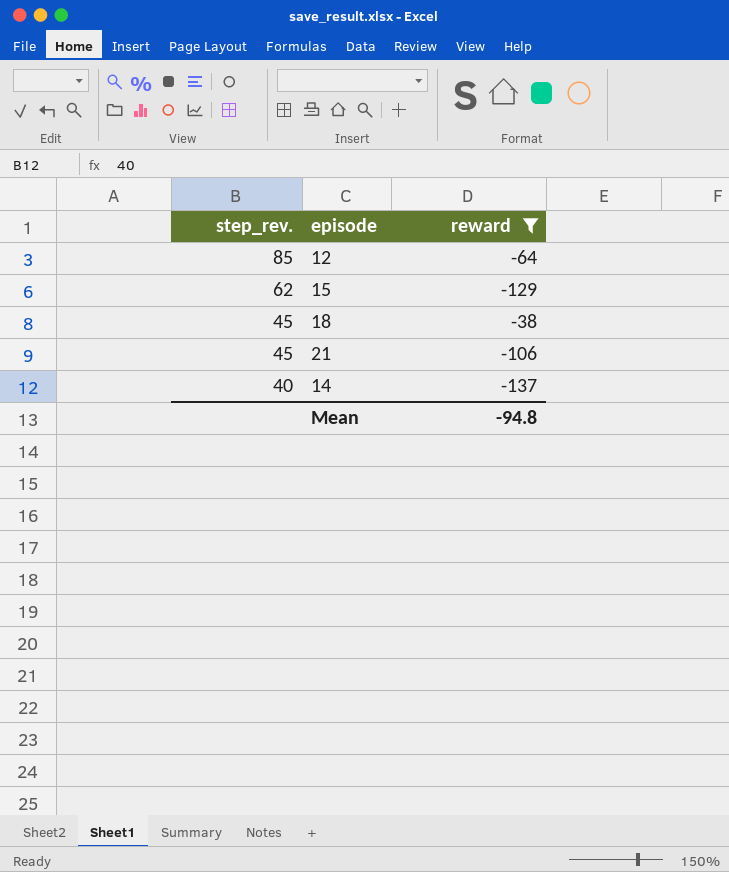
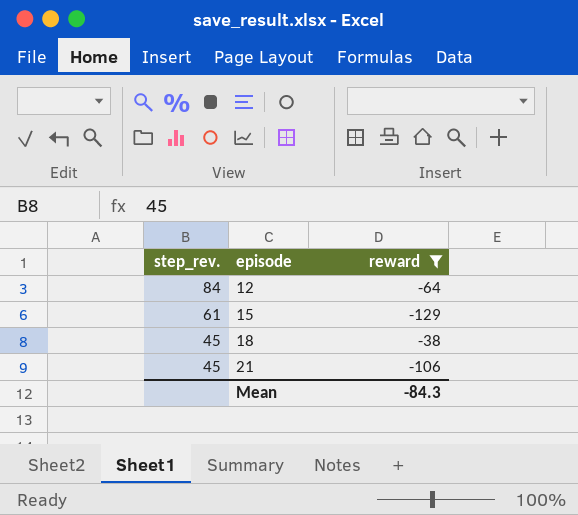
row 14: 40 | -137 -> none
12 | step_rev.: 85 -> 84
15 | step_rev.: 62 -> 61
Mean | reward: -94.8 -> -84.3

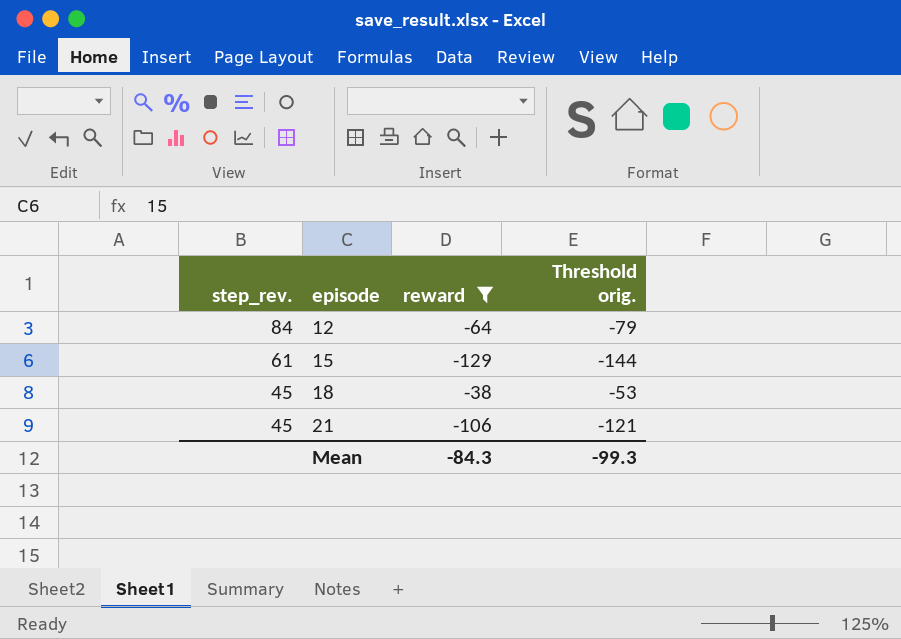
column Threshold orig. | formula: none -> [reward] - 15

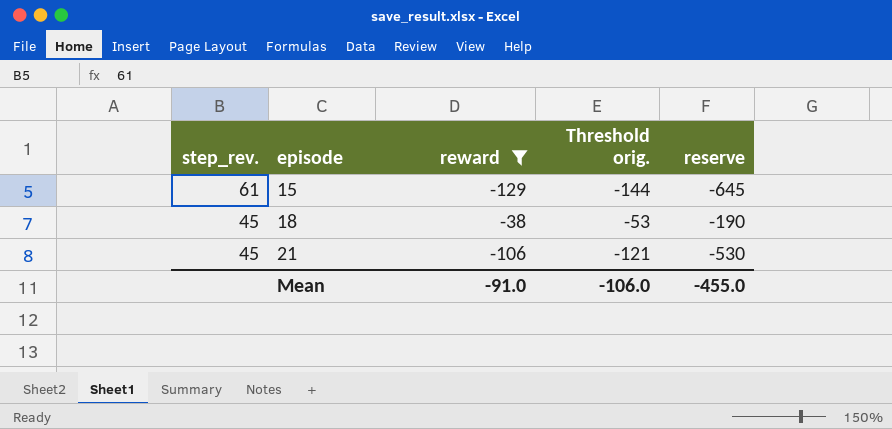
column reserve | formula: none -> [reward] * 5
row 12: 84 | -64 | -79 -> none
Mean | reward: -84.3 -> -91.0
Mean | Threshold orig.: -99.3 -> -106.0

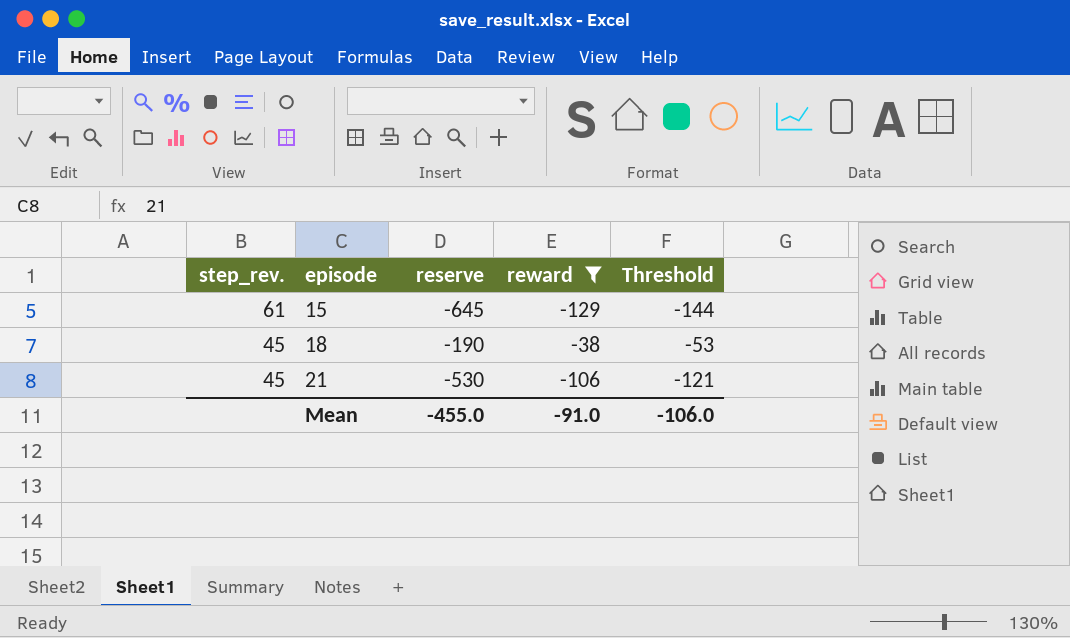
column reserve | position: 5 -> 3
column name: Threshold orig. -> Threshold

